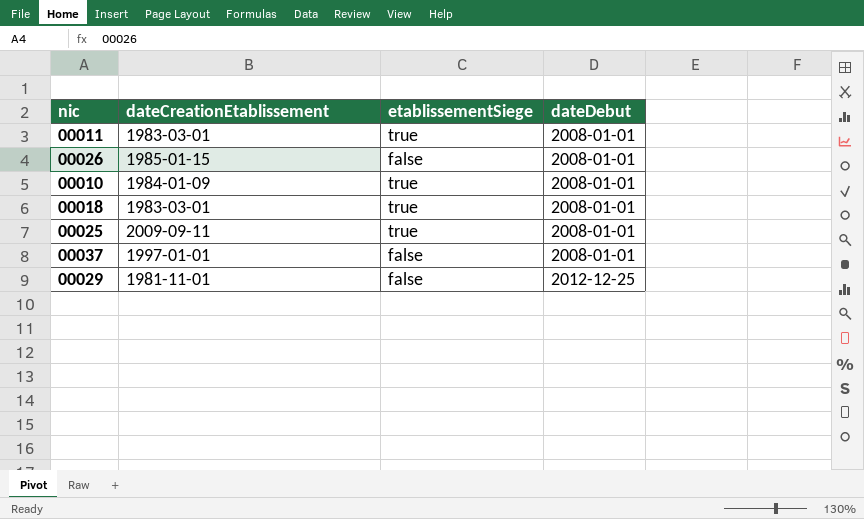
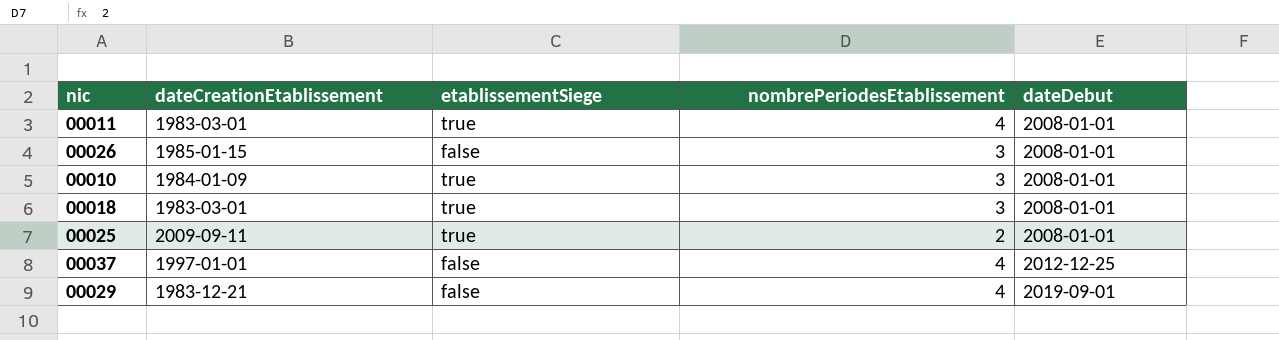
column nombrePeriodesEtablissement | position: none -> 4
00037 | dateDebut: 2008-01-01 -> 2012-12-25
00029 | dateCreationEtablissement: 1981-11-01 -> 1983-12-21
00029 | dateDebut: 2012-12-25 -> 2019-09-01

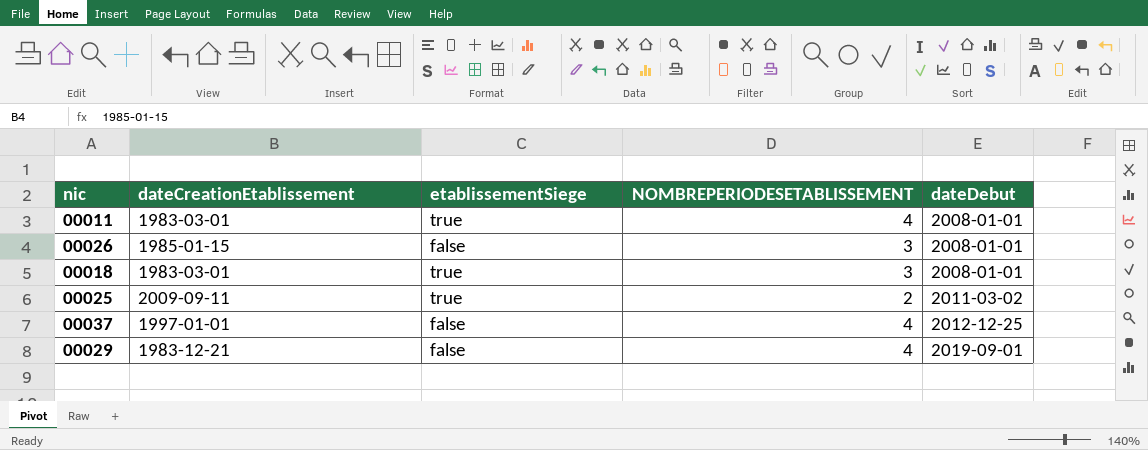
column name: nombrePeriodesEtablissement -> NOMBREPERIODESETABLISSEMENT
row 00010: 1984-01-09 | true | 3 | 2008-01-01 -> none
00025 | dateDebut: 2008-01-01 -> 2011-03-02

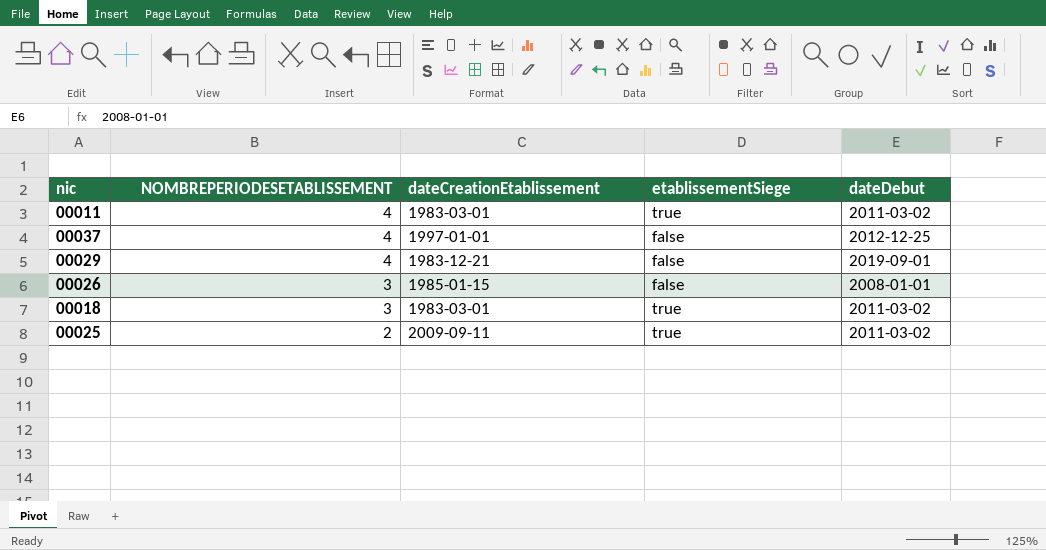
row order: dateDebut ascending -> NOMBREPERIODESETABLISSEMENT descending
column NOMBREPERIODESETABLISSEMENT | position: 4 -> 2
00011 | dateDebut: 2008-01-01 -> 2011-03-02
00018 | dateDebut: 2008-01-01 -> 2011-03-02

